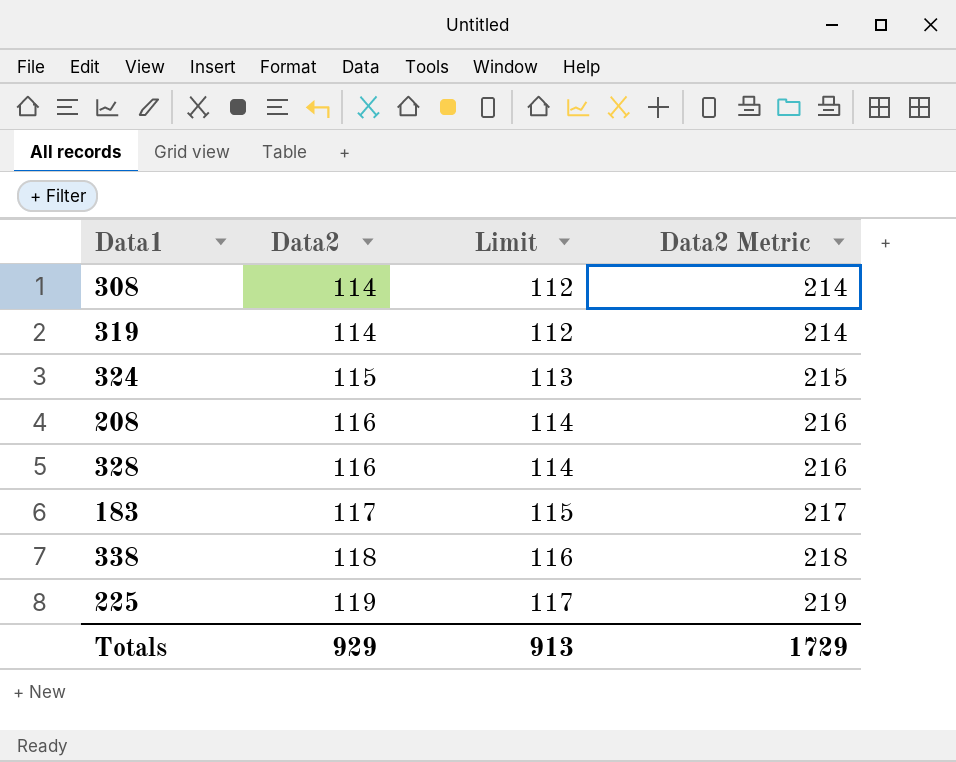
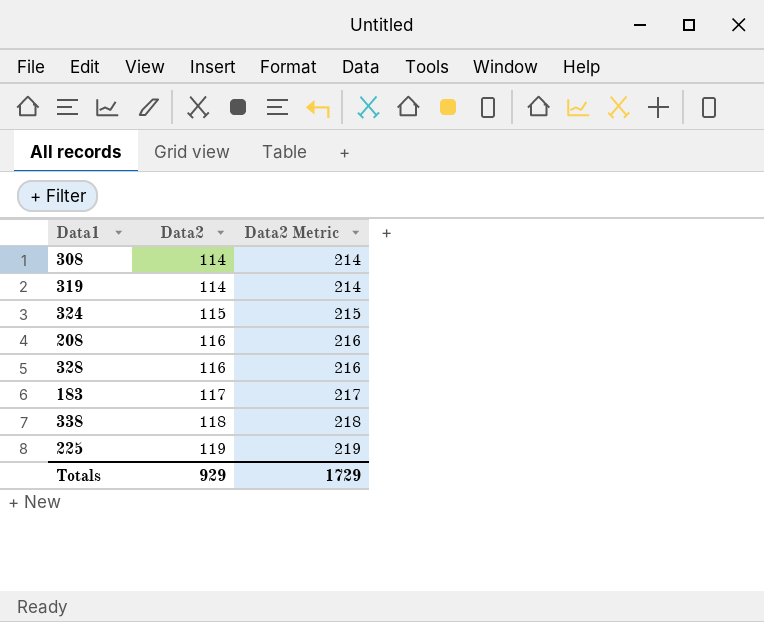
column Limit | formula: [Data2] - 2 -> none

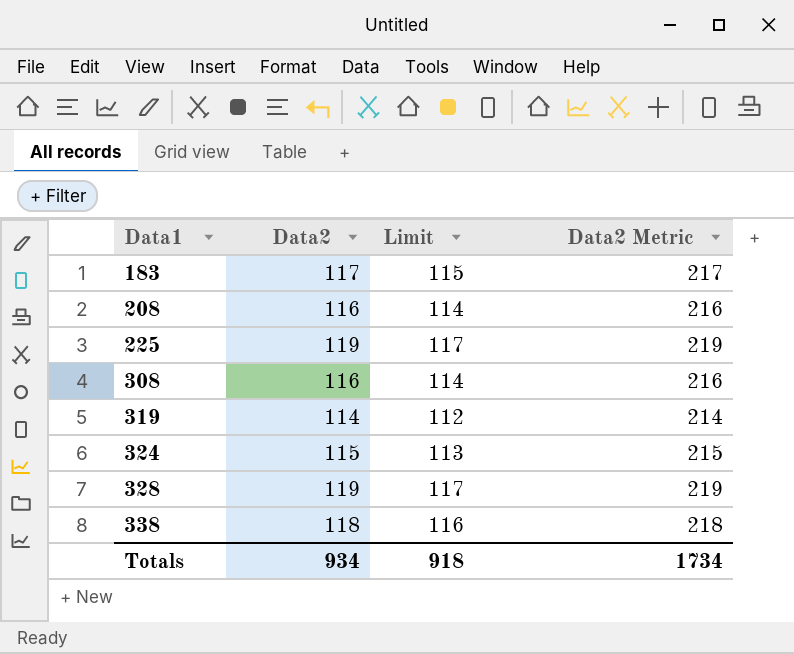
row order: Data2 ascending -> Data1 ascending
column Limit | formula: none -> [Data2] - 2
308 | Data2: 114 -> 116
308 | Data2 Metric: 214 -> 216
328 | Data2: 116 -> 119
328 | Data2 Metric: 216 -> 219
Totals | Data2: 929 -> 934
Totals | Data2 Metric: 1729 -> 1734

